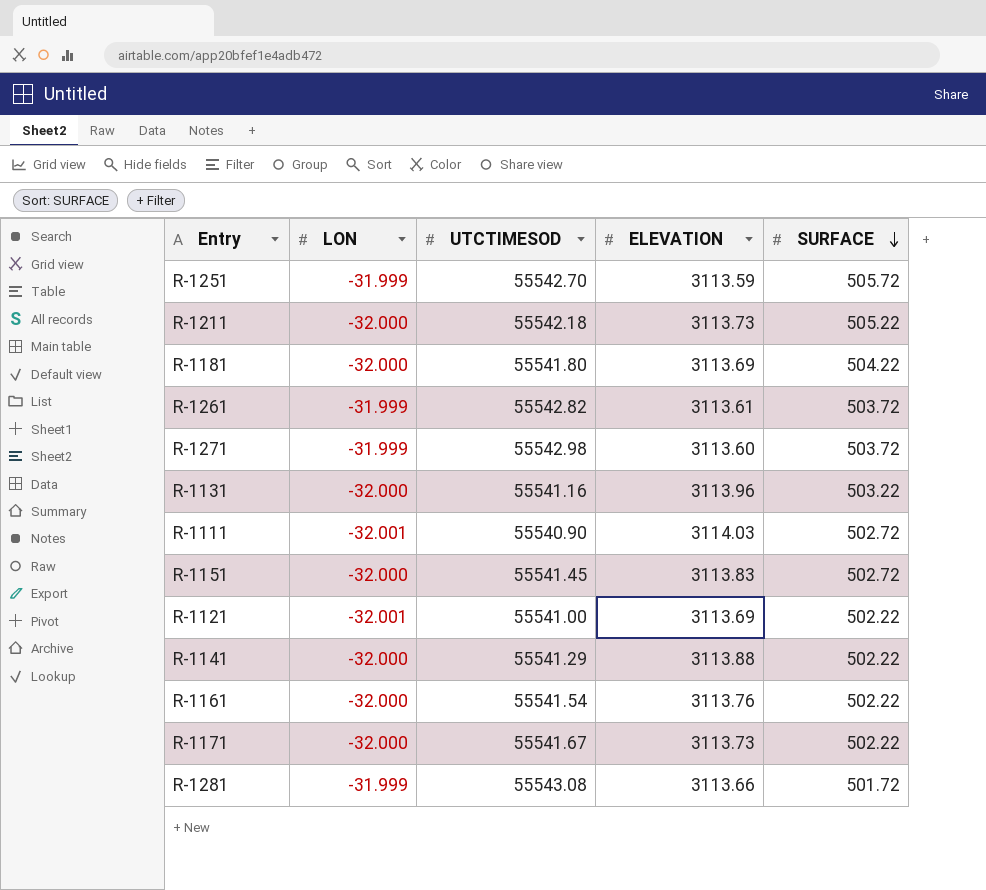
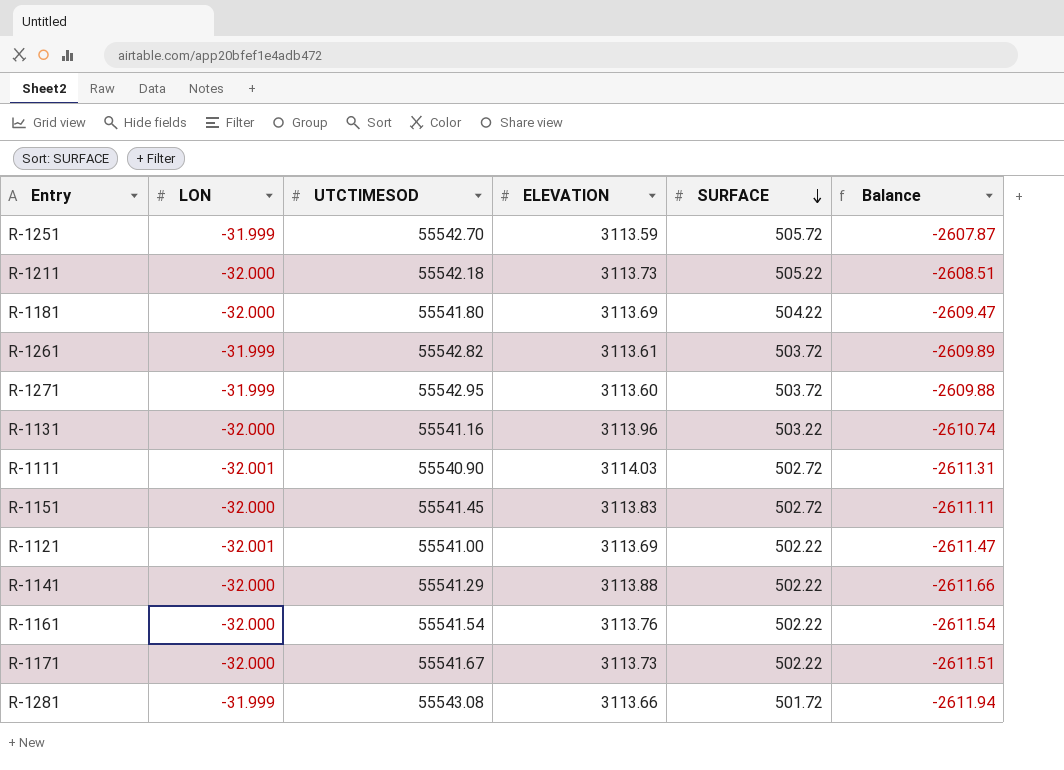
column Balance | formula: none -> [SURFACE] - [ELEVATION]
R-1271 | UTCTIMESOD: 55542.98 -> 55542.95

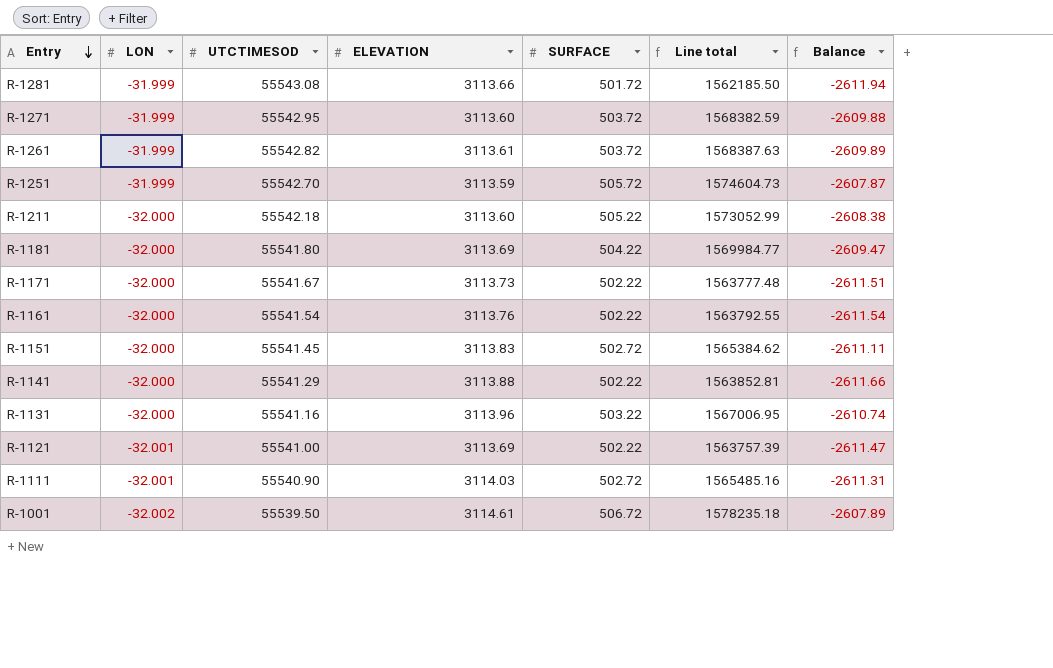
row order: SURFACE descending -> Entry descending
column Line total | formula: none -> [ELEVATION] * [SURFACE]
R-1211 | ELEVATION: 3113.73 -> 3113.60
R-1211 | Balance: -2608.51 -> -2608.38
row R-1001: none -> -32.002 | 55539.50 | 3114.61 | 506.72 | 1578235.18 | -2607.89

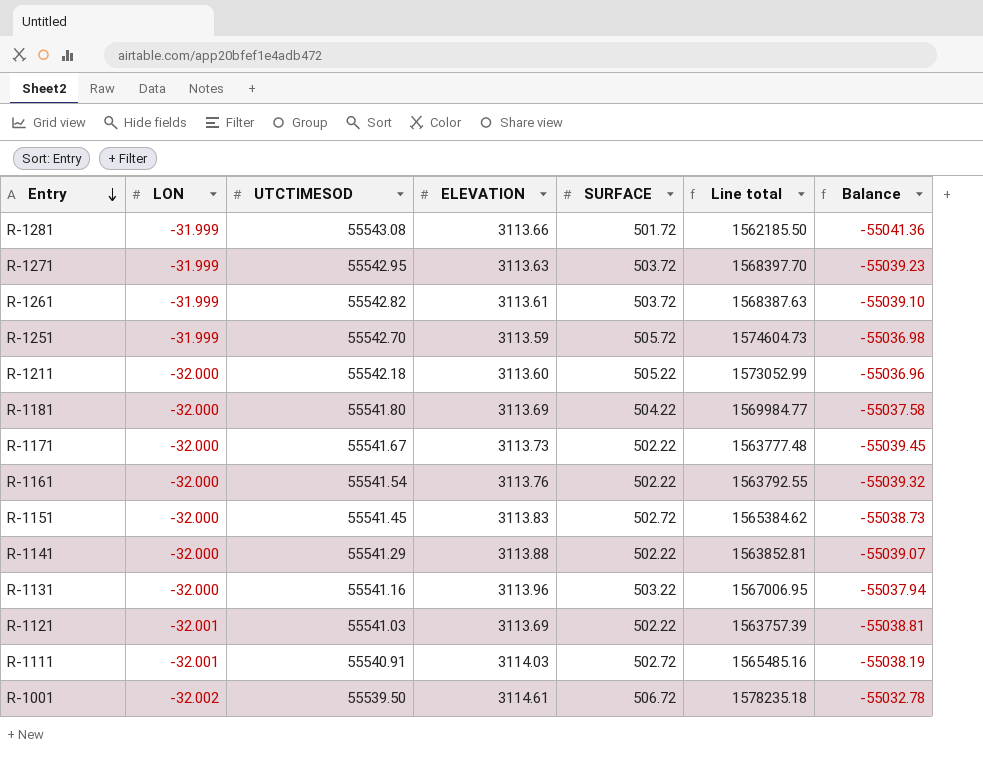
column Balance | formula: [SURFACE] - [ELEVATION] -> [SURFACE] - [UTCTIMESOD]
R-1271 | ELEVATION: 3113.60 -> 3113.63
R-1271 | Line total: 1568382.59 -> 1568397.70
R-1121 | UTCTIMESOD: 55541.00 -> 55541.03
R-1111 | UTCTIMESOD: 55540.90 -> 55540.91

